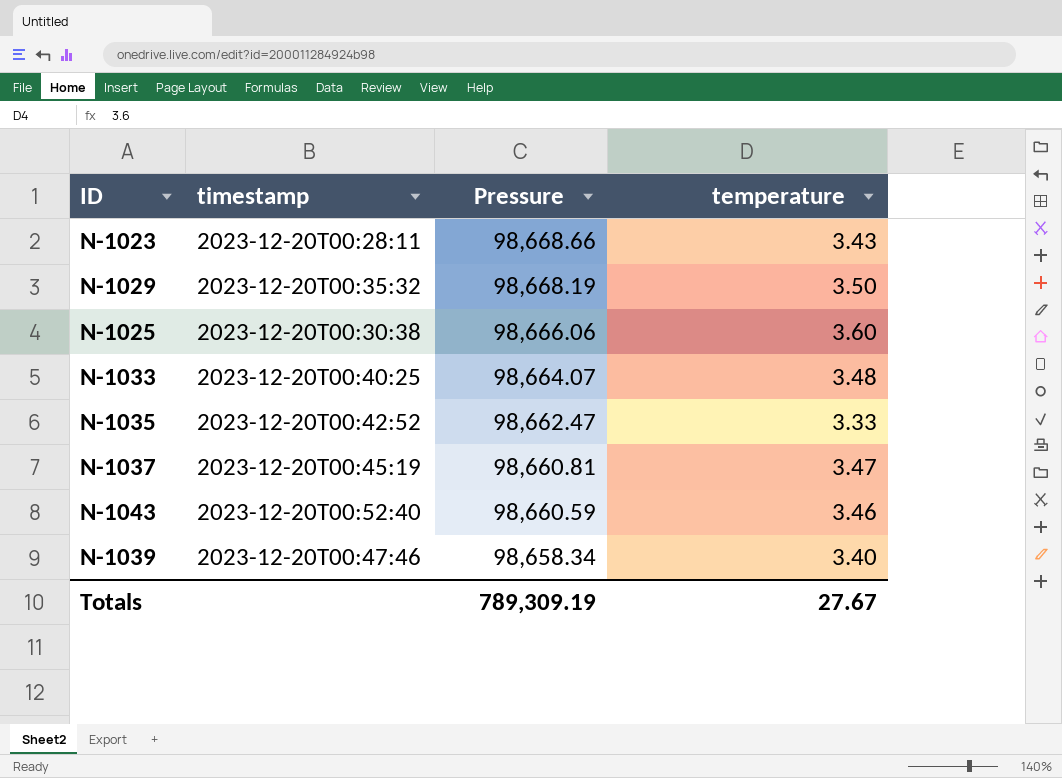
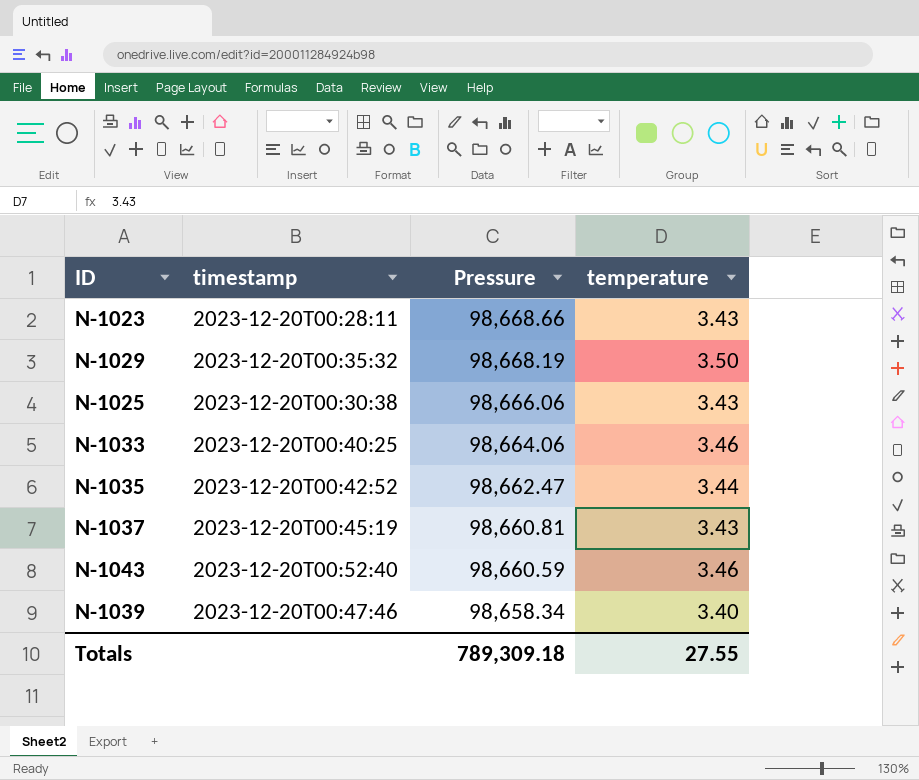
N-1025 | temperature: 3.60 -> 3.43
N-1033 | Pressure: 98,664.07 -> 98,664.06
N-1033 | temperature: 3.48 -> 3.46
N-1035 | temperature: 3.33 -> 3.44
N-1037 | temperature: 3.47 -> 3.43
Totals | Pressure: 789,309.19 -> 789,309.18
Totals | temperature: 27.67 -> 27.55

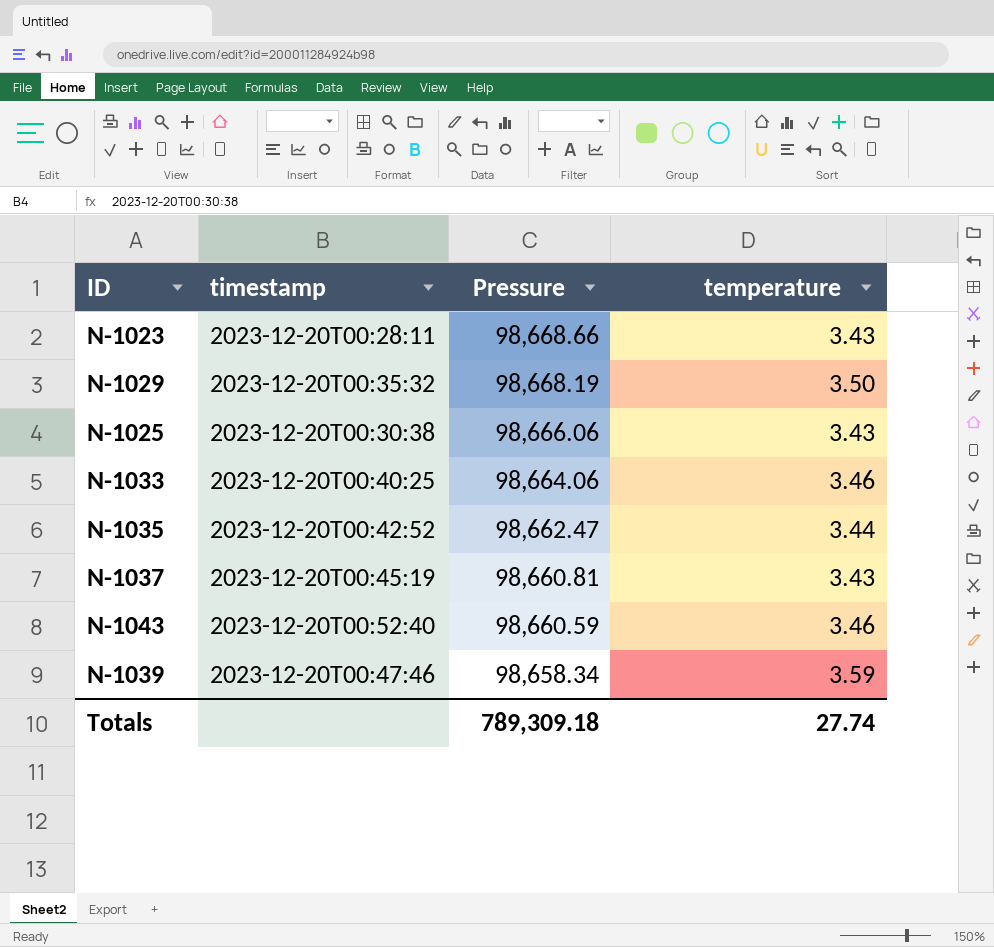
N-1039 | temperature: 3.40 -> 3.59
Totals | temperature: 27.55 -> 27.74

